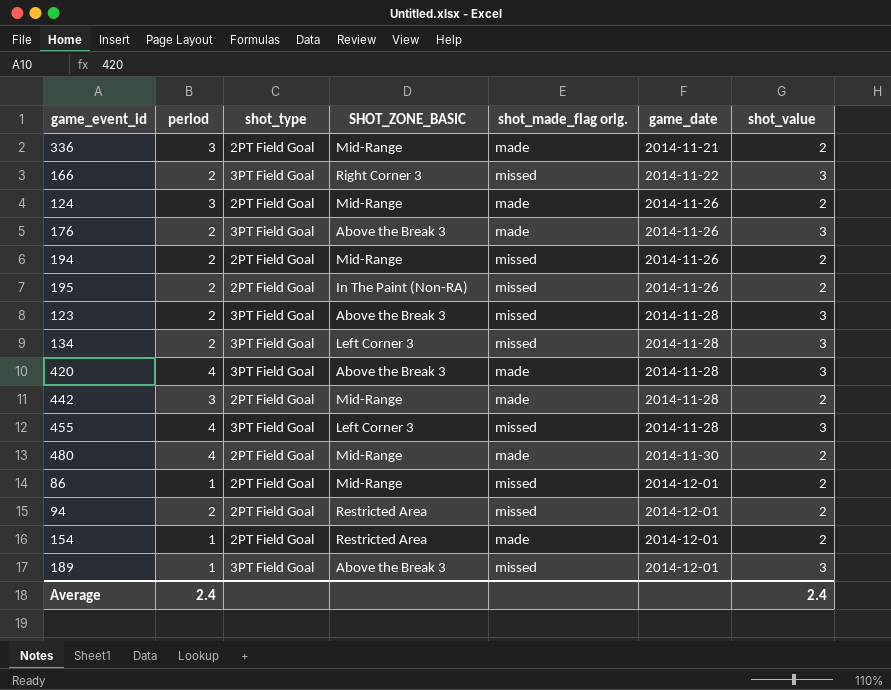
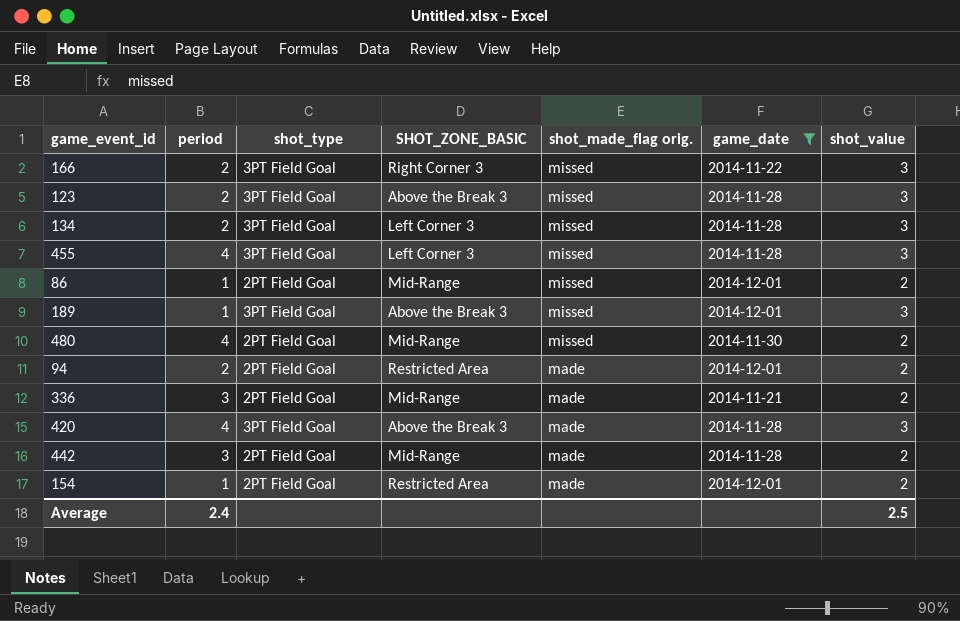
filter: none -> game_date != 2014-11-26
row order: game_date ascending -> shot_made_flag orig. descending
480 | shot_made_flag orig.: made -> missed
94 | shot_made_flag orig.: missed -> made
Average | shot_value: 2.4 -> 2.5

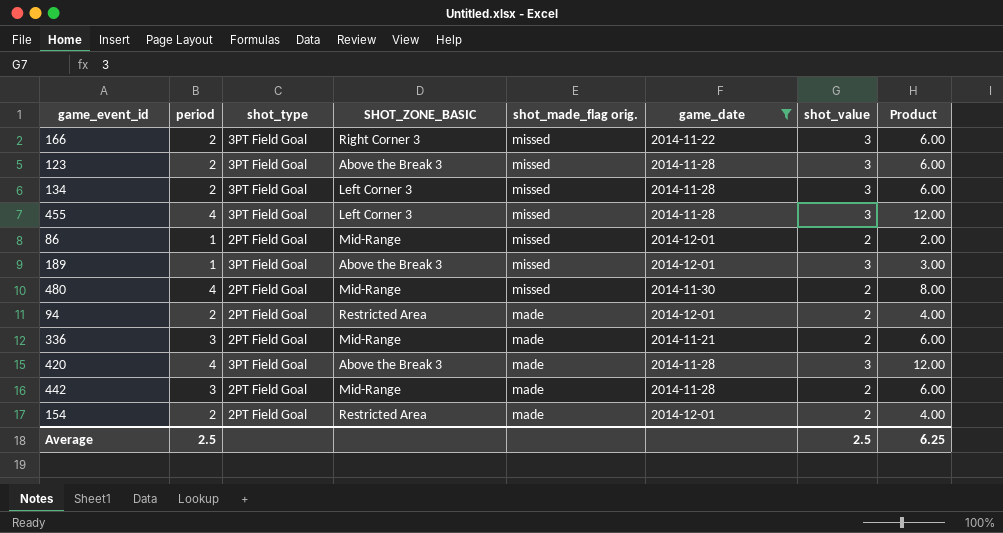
column Product | formula: none -> [period] * [shot_value]
154 | period: 1 -> 2
Average | period: 2.4 -> 2.5

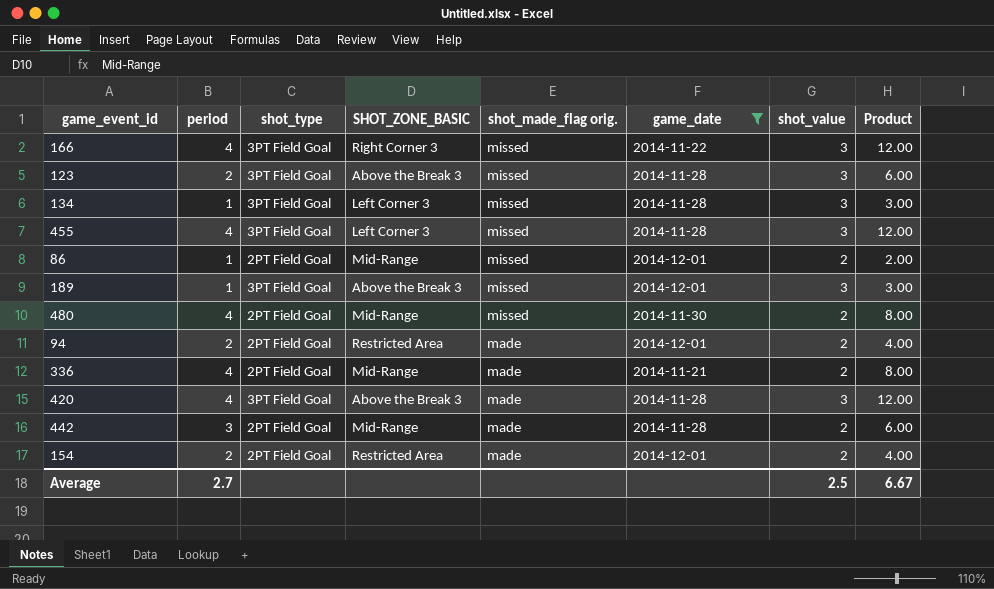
166 | period: 2 -> 4
166 | Product: 6.00 -> 12.00
134 | period: 2 -> 1
134 | Product: 6.00 -> 3.00
336 | period: 3 -> 4
336 | Product: 6.00 -> 8.00
Average | period: 2.5 -> 2.7
Average | Product: 6.25 -> 6.67

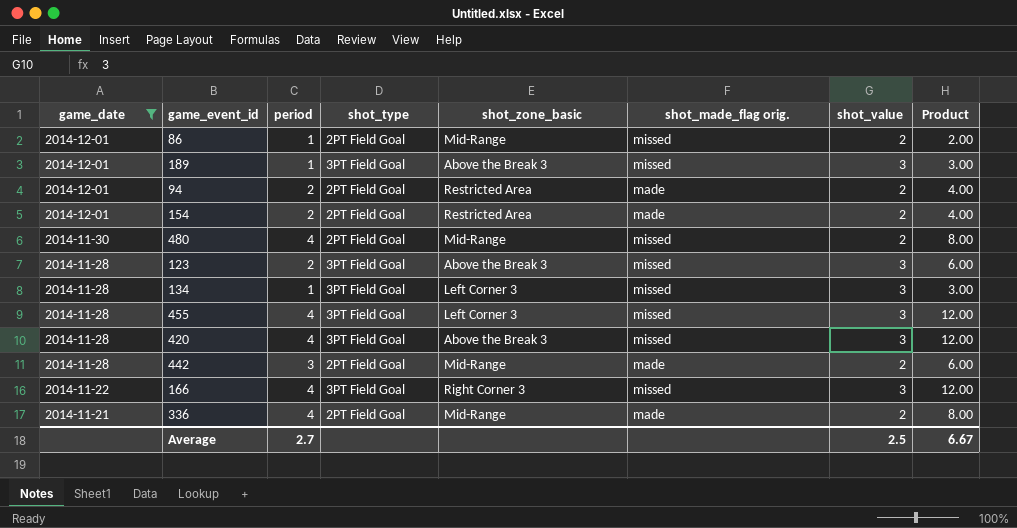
row order: shot_made_flag orig. descending -> game_date descending
column game_date | position: 6 -> 1
column name: SHOT_ZONE_BASIC -> shot_zone_basic
420 | shot_made_flag orig.: made -> missed

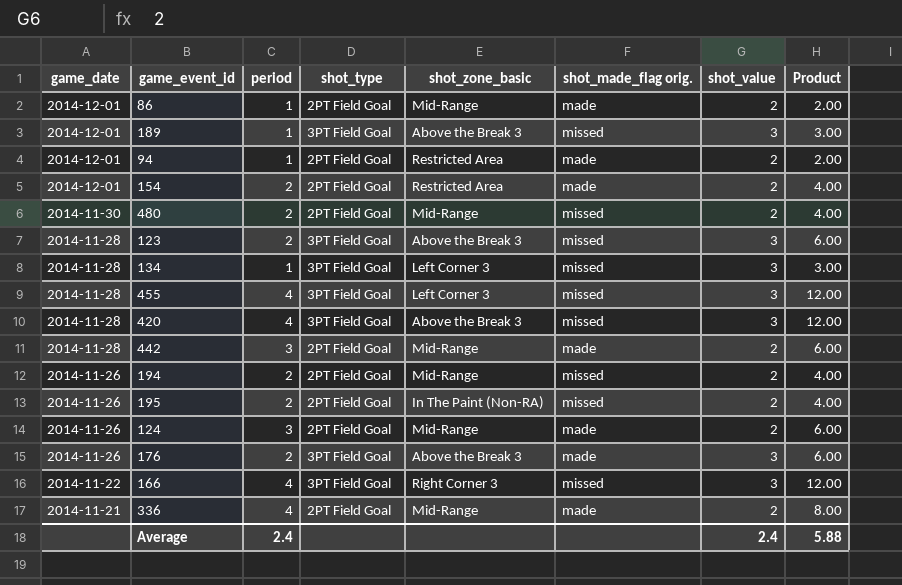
filter: game_date != 2014-11-26 -> none
86 | shot_made_flag orig.: missed -> made
94 | period: 2 -> 1
94 | Product: 4.00 -> 2.00
480 | period: 4 -> 2
480 | Product: 8.00 -> 4.00
Average | period: 2.7 -> 2.4
Average | shot_value: 2.5 -> 2.4
Average | Product: 6.67 -> 5.88

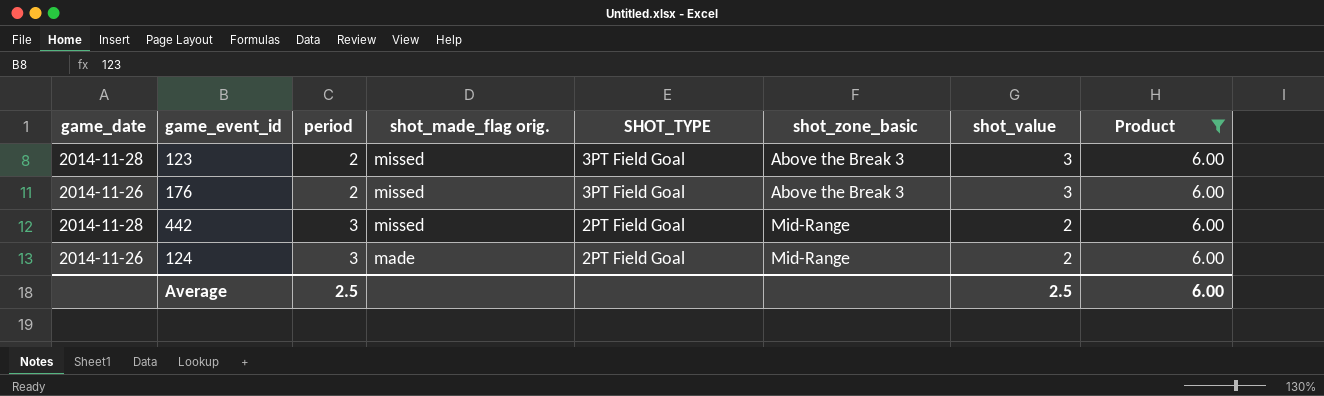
filter: none -> Product = 6.00
row order: game_date descending -> period ascending
column shot_made_flag orig. | position: 6 -> 4
column name: shot_type -> SHOT_TYPE
176 | shot_made_flag orig.: made -> missed
442 | shot_made_flag orig.: made -> missed
Average | period: 2.4 -> 2.5
Average | shot_value: 2.4 -> 2.5
Average | Product: 5.88 -> 6.00

